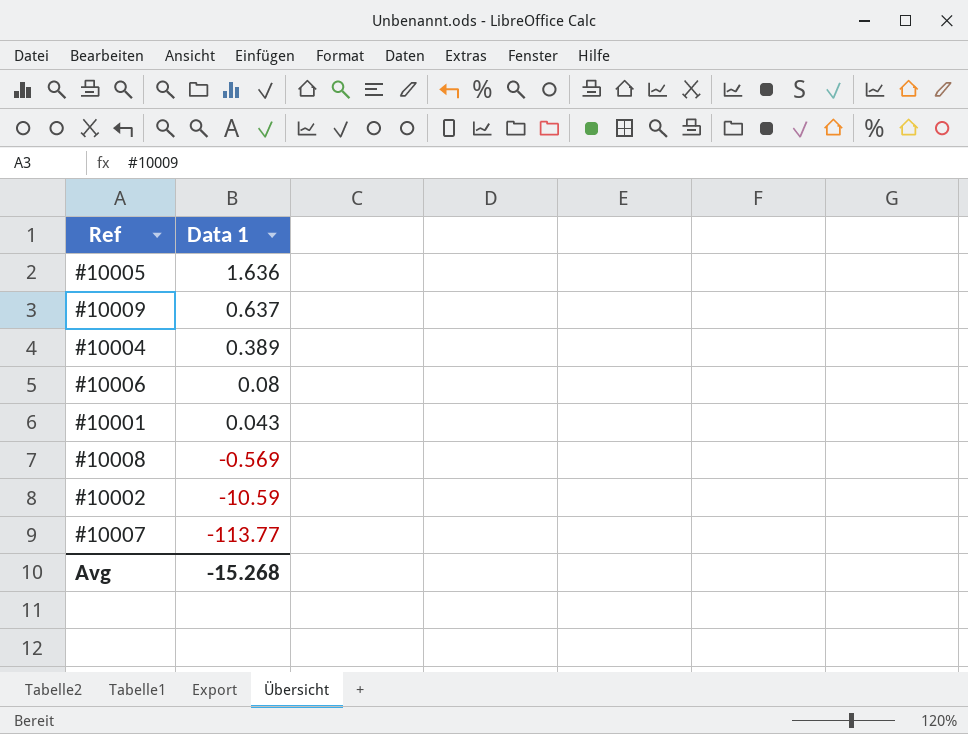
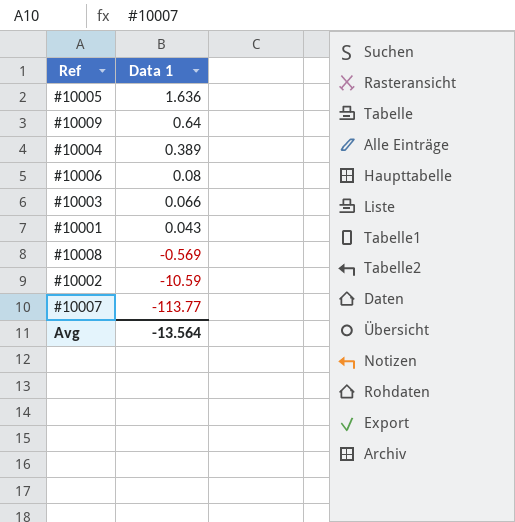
#10009 | Data 1: 0.637 -> 0.64
row #10003: none -> 0.066
Avg | Data 1: -15.268 -> -13.564

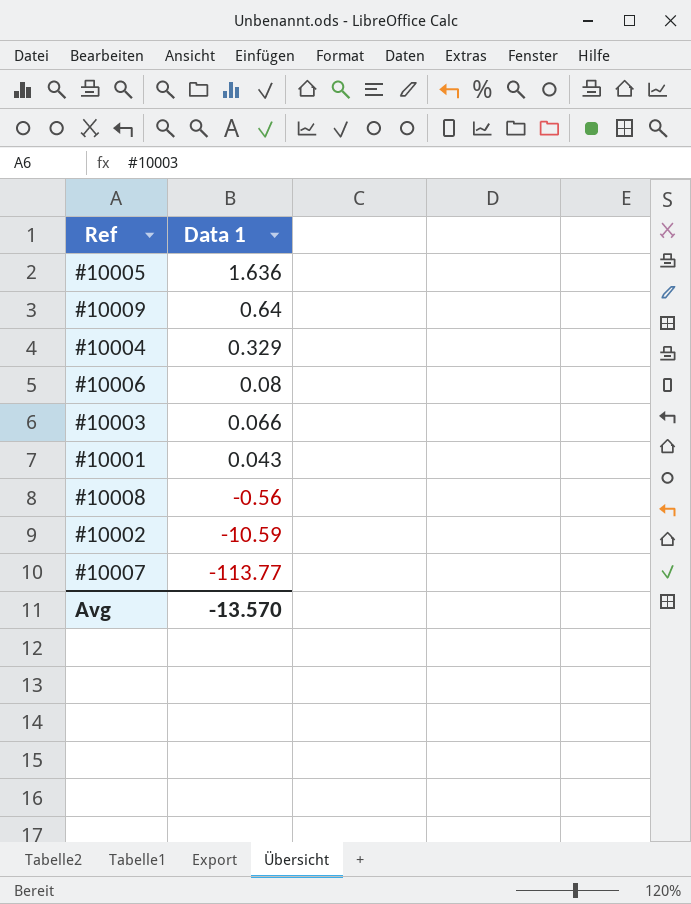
#10004 | Data 1: 0.389 -> 0.329
#10008 | Data 1: -0.569 -> -0.56
Avg | Data 1: -13.564 -> -13.570

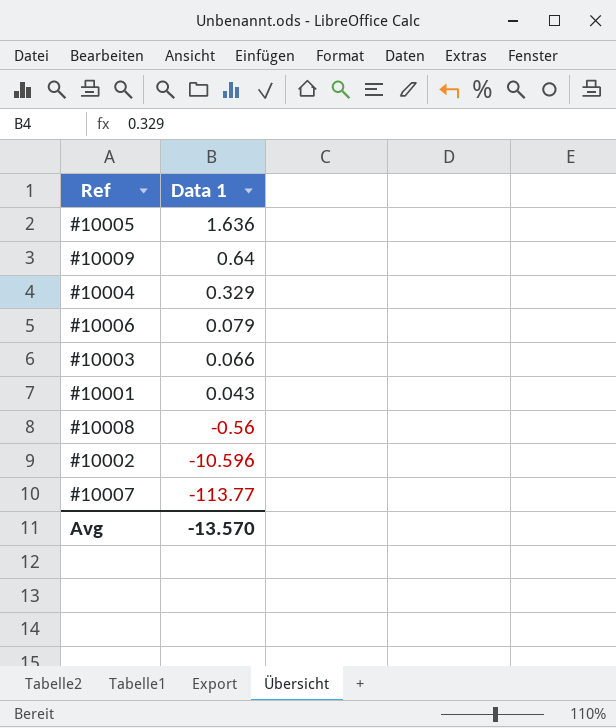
#10006 | Data 1: 0.08 -> 0.079
#10002 | Data 1: -10.59 -> -10.596

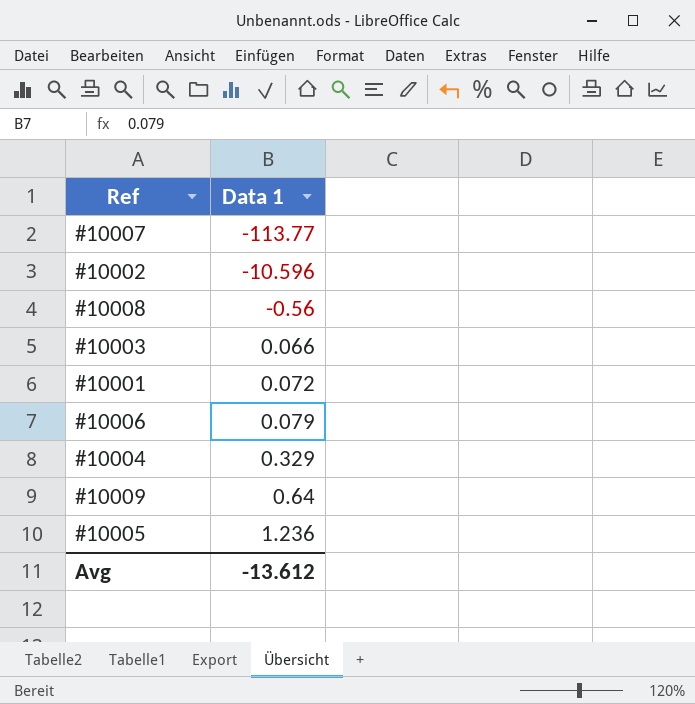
row order: Data 1 descending -> Data 1 ascending
#10001 | Data 1: 0.043 -> 0.072
#10005 | Data 1: 1.636 -> 1.236
Avg | Data 1: -13.570 -> -13.612

